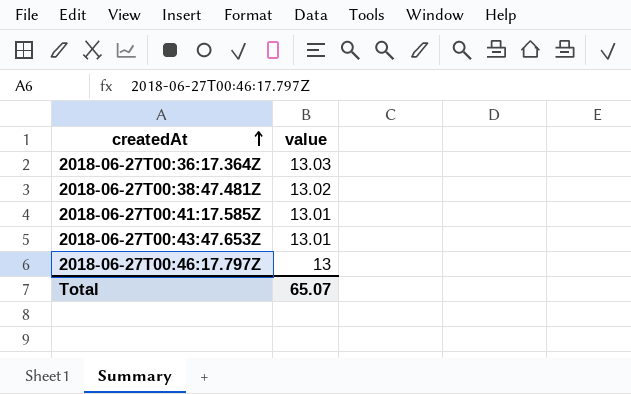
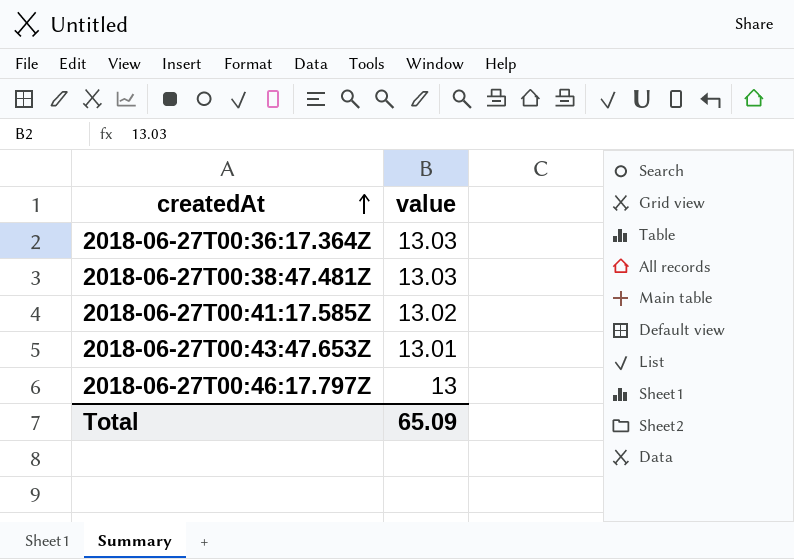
2018-06-27T00:38:47.481Z | value: 13.02 -> 13.03
2018-06-27T00:41:17.585Z | value: 13.01 -> 13.02
Total | value: 65.07 -> 65.09

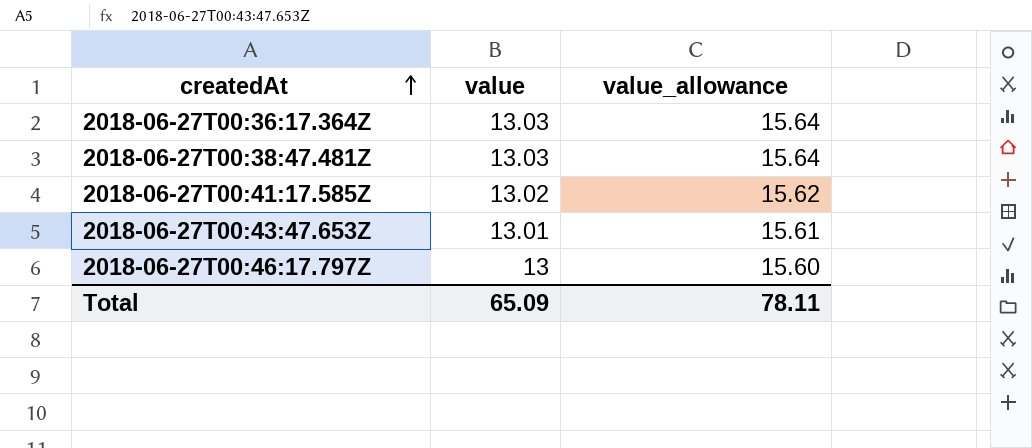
column value_allowance | formula: none -> [value] * 1.2

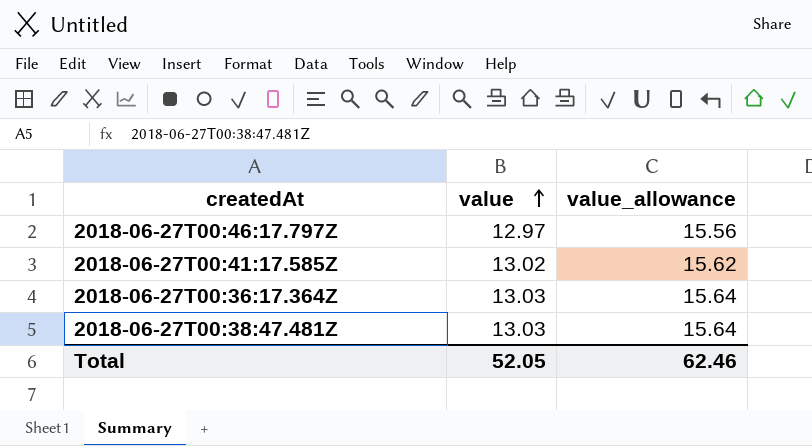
row order: createdAt ascending -> value ascending
row 2018-06-27T00:43:47.653Z: 13.01 | 15.61 -> none
2018-06-27T00:46:17.797Z | value: 13 -> 12.97
2018-06-27T00:46:17.797Z | value_allowance: 15.60 -> 15.56
Total | value: 65.09 -> 52.05
Total | value_allowance: 78.11 -> 62.46

